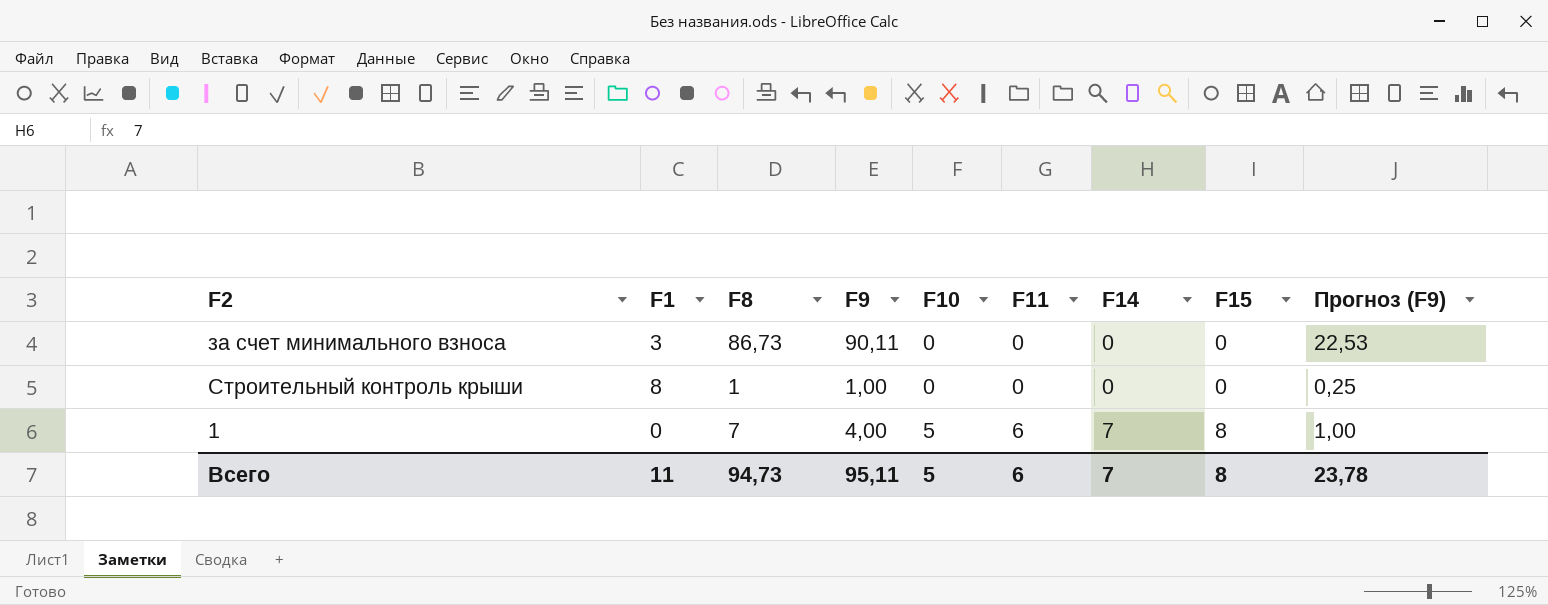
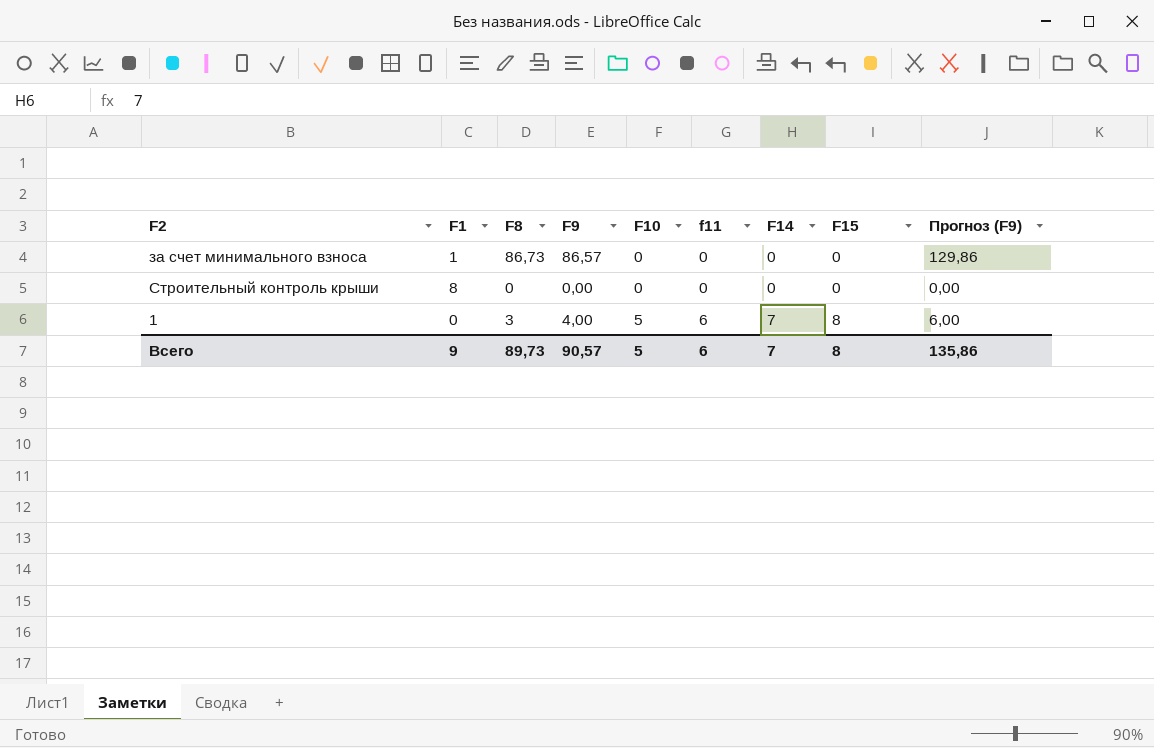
column name: F11 -> f11
column Прогноз (F9) | formula: [F9] * 0,25 -> [F9] * 1,5
за счет минимального взноса | F1: 3 -> 1
за счет минимального взноса | F9: 90,11 -> 86,57
Строительный контроль крыши | F8: 1 -> 0
Строительный контроль крыши | F9: 1,00 -> 0,00
1 | F8: 7 -> 3
Всего | F1: 11 -> 9
Всего | F8: 94,73 -> 89,73
Всего | F9: 95,11 -> 90,57
Всего | Прогноз (F9): 23,78 -> 135,86

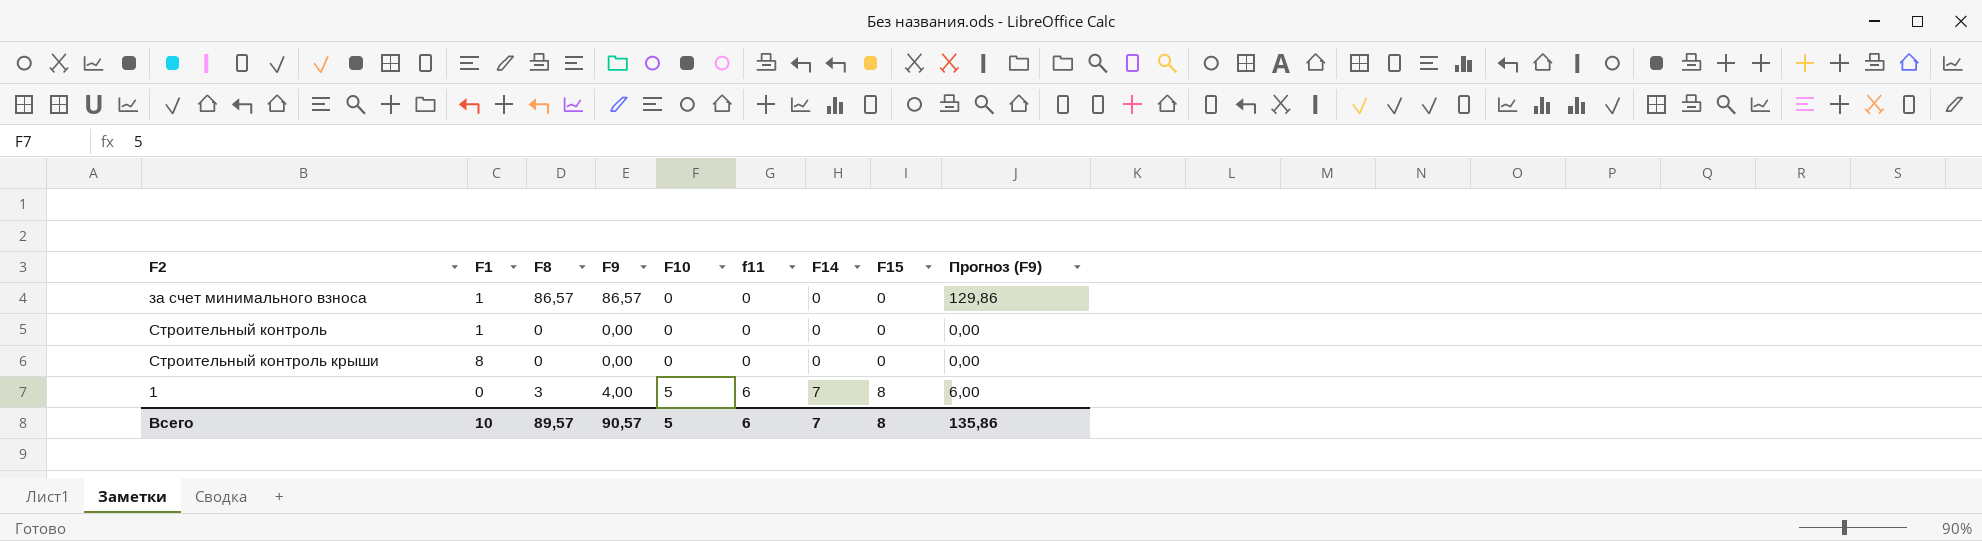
за счет минимального взноса | F8: 86,73 -> 86,57
row Строительный контроль: none -> 1 | 0 | 0,00 | 0 | 0 | 0 | 0 | 0,00
Всего | F1: 9 -> 10
Всего | F8: 89,73 -> 89,57

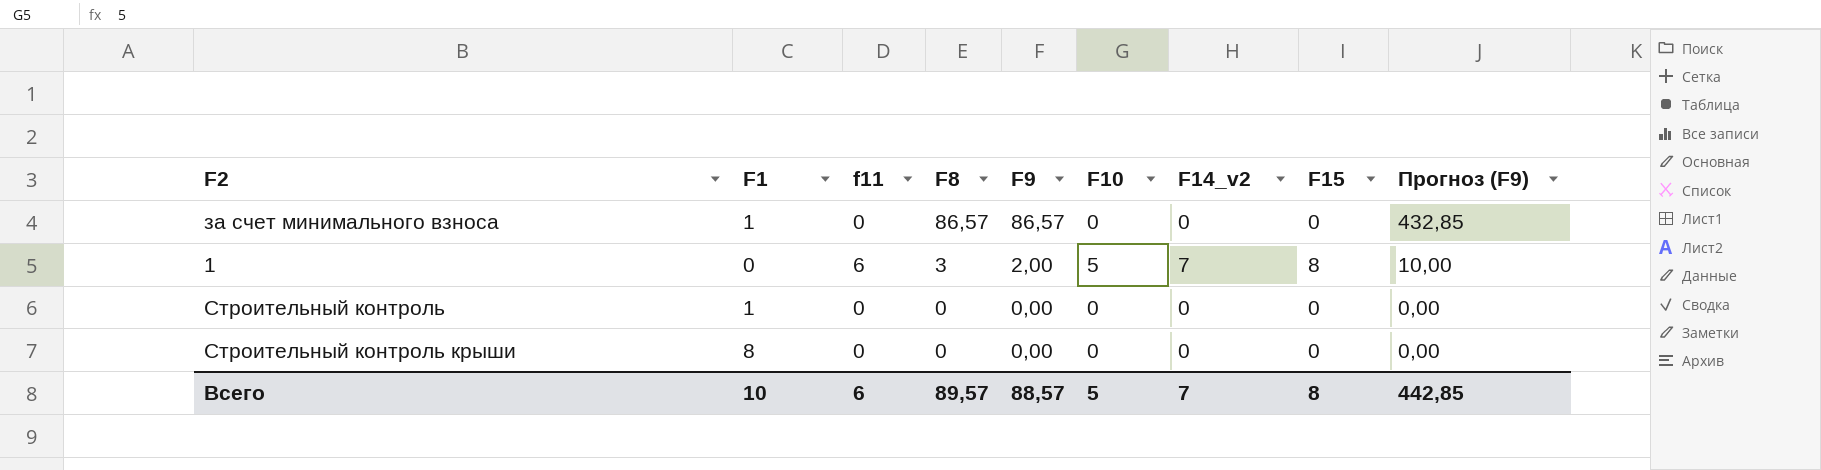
row order: F10 ascending -> F8 descending
column f11 | position: 6 -> 3
column name: F14 -> F14_v2
column Прогноз (F9) | formula: [F9] * 1,5 -> [F9] * 5
1 | F9: 4,00 -> 2,00
Всего | F9: 90,57 -> 88,57
Всего | Прогноз (F9): 135,86 -> 442,85

